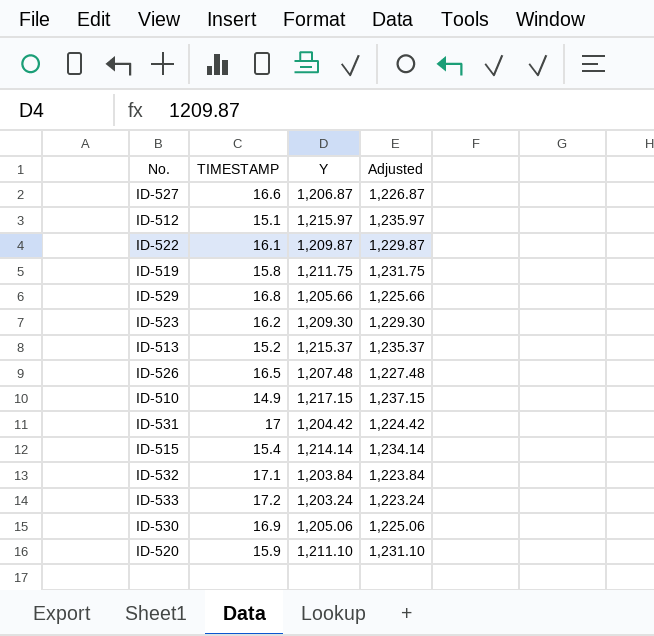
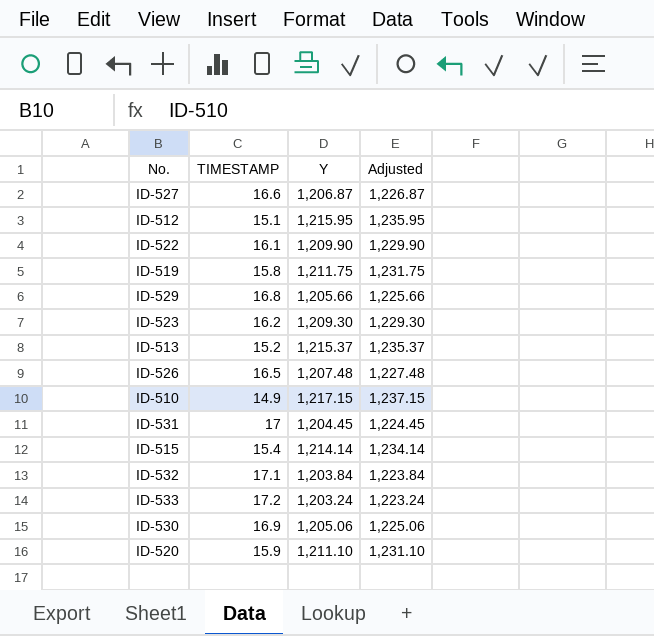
ID-512 | Y: 1,215.97 -> 1,215.95
ID-512 | Adjusted: 1,235.97 -> 1,235.95
ID-522 | Y: 1,209.87 -> 1,209.90
ID-522 | Adjusted: 1,229.87 -> 1,229.90
ID-531 | Y: 1,204.42 -> 1,204.45
ID-531 | Adjusted: 1,224.42 -> 1,224.45

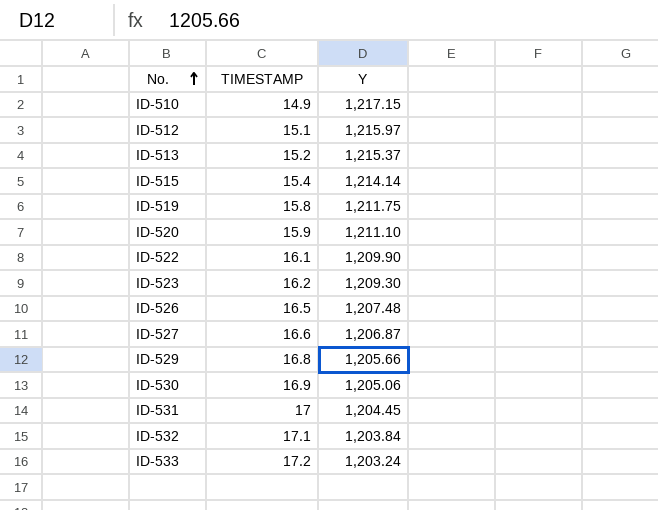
row order: none -> No. ascending
column Adjusted | formula: [Y] + 20 -> none
ID-512 | Y: 1,215.95 -> 1,215.97

